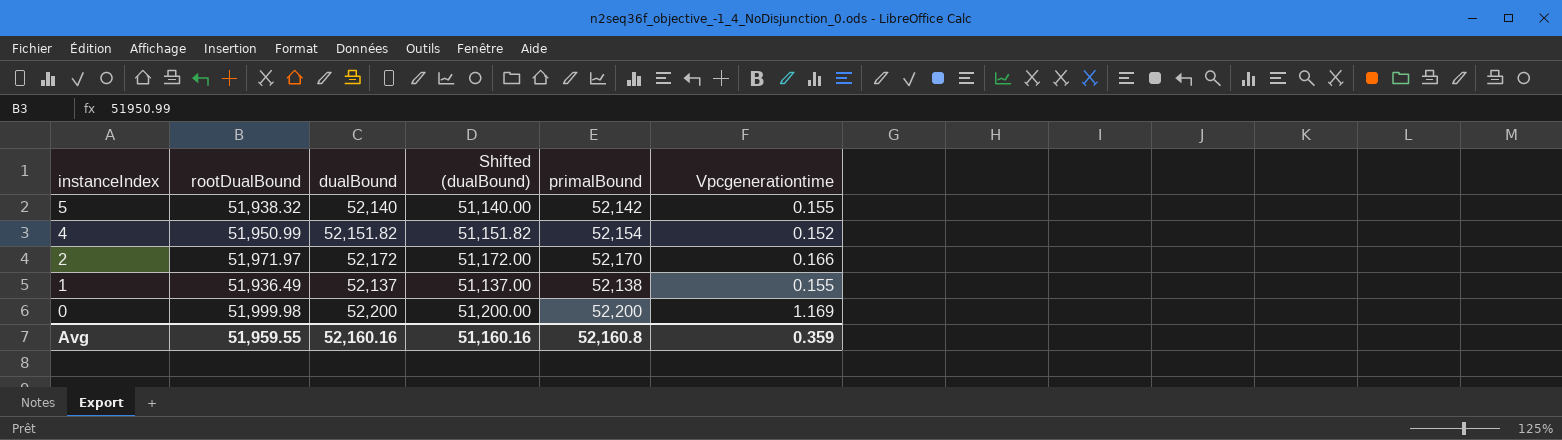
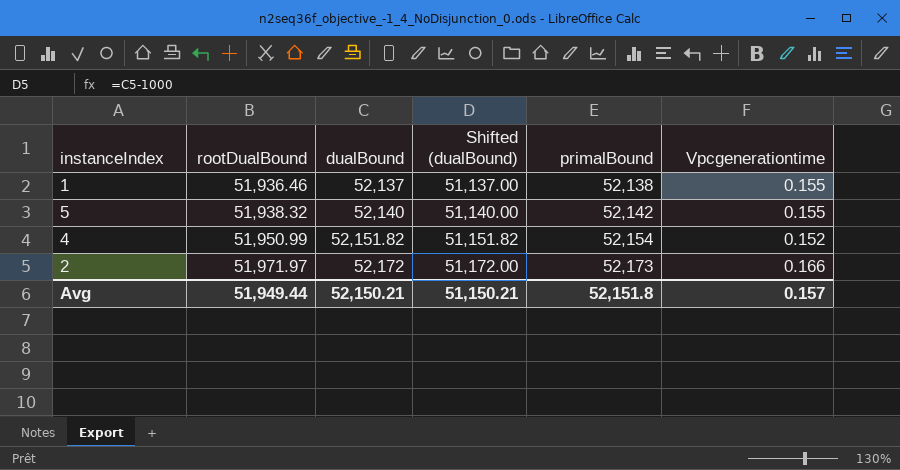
row order: instanceIndex descending -> rootDualBound ascending
row 0: 51,999.98 | 52,200 | 51,200.00 | 52,200 | 1.169 -> none
1 | rootDualBound: 51,936.49 -> 51,936.46
2 | primalBound: 52,170 -> 52,173
Avg | rootDualBound: 51,959.55 -> 51,949.44
Avg | dualBound: 52,160.16 -> 52,150.21
Avg | Shifted (dualBound): 51,160.16 -> 51,150.21
Avg | primalBound: 52,160.8 -> 52,151.8
Avg | Vpcgenerationtime: 0.359 -> 0.157

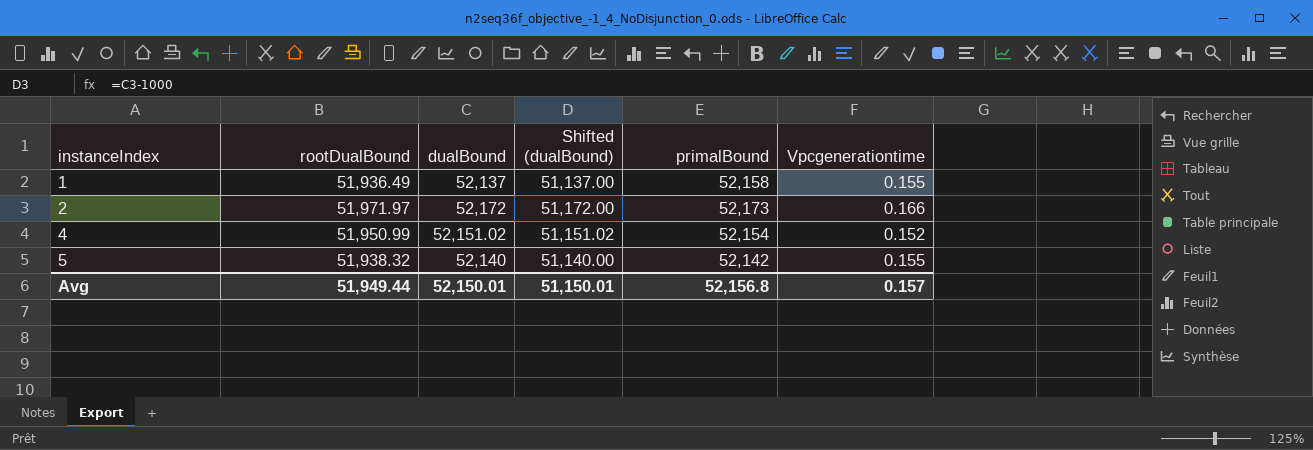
row order: rootDualBound ascending -> instanceIndex ascending
1 | rootDualBound: 51,936.46 -> 51,936.49
1 | primalBound: 52,138 -> 52,158
4 | dualBound: 52,151.82 -> 52,151.02
4 | Shifted (dualBound): 51,151.82 -> 51,151.02
Avg | dualBound: 52,150.21 -> 52,150.01
Avg | Shifted (dualBound): 51,150.21 -> 51,150.01
Avg | primalBound: 52,151.8 -> 52,156.8

